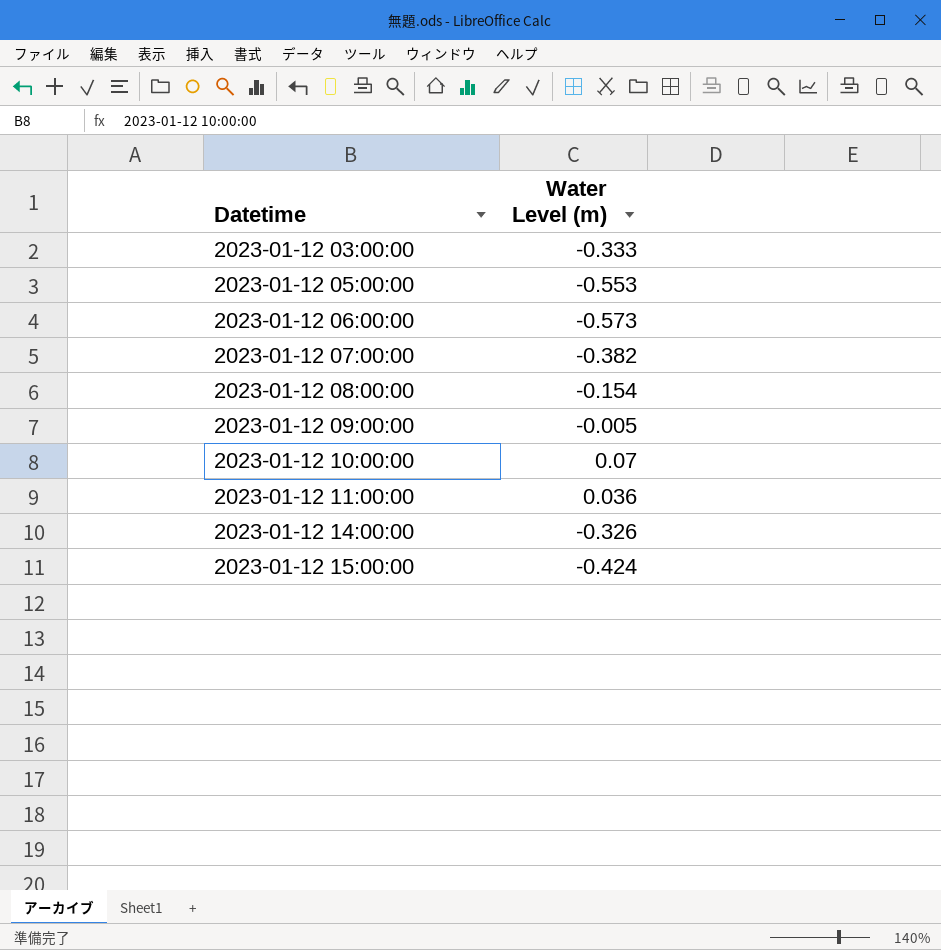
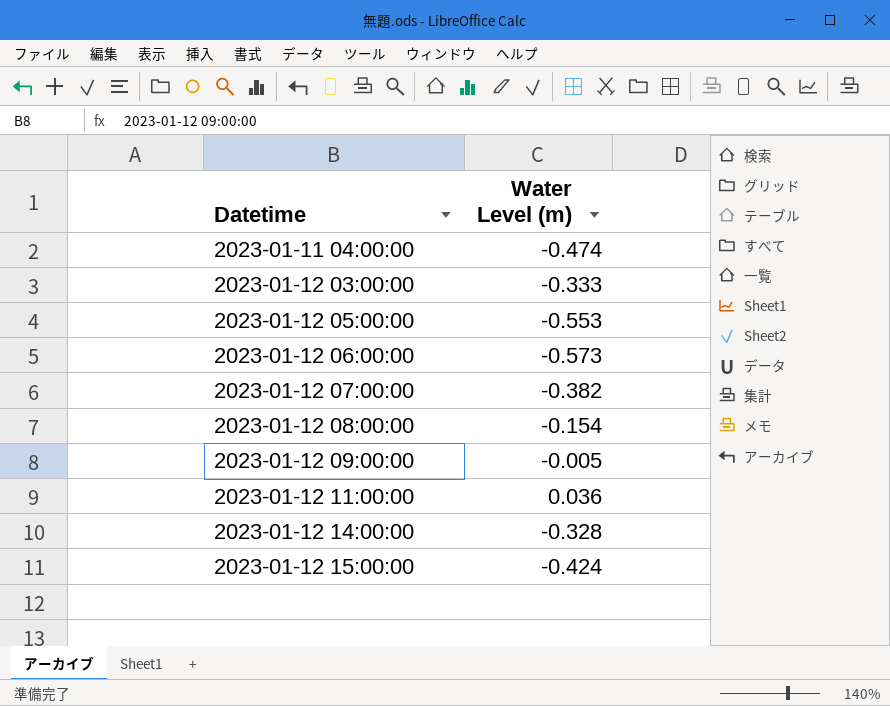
row 2023-01-12 10:00:00: 0.07 -> none
row 2023-01-11 04:00:00: none -> -0.474
2023-01-12 14:00:00 | Water Level (m): -0.326 -> -0.328

